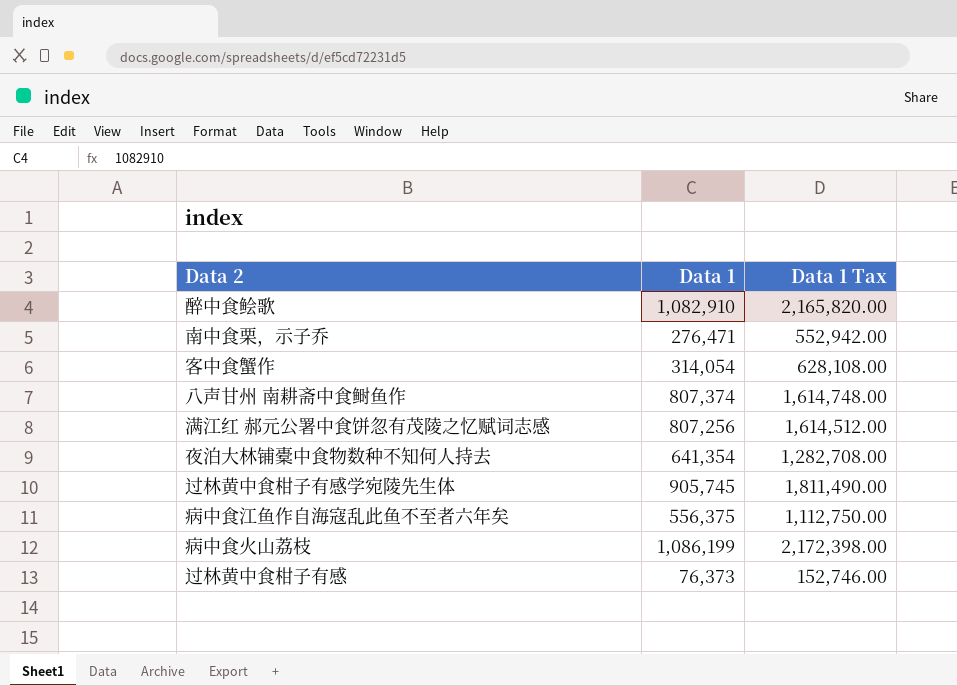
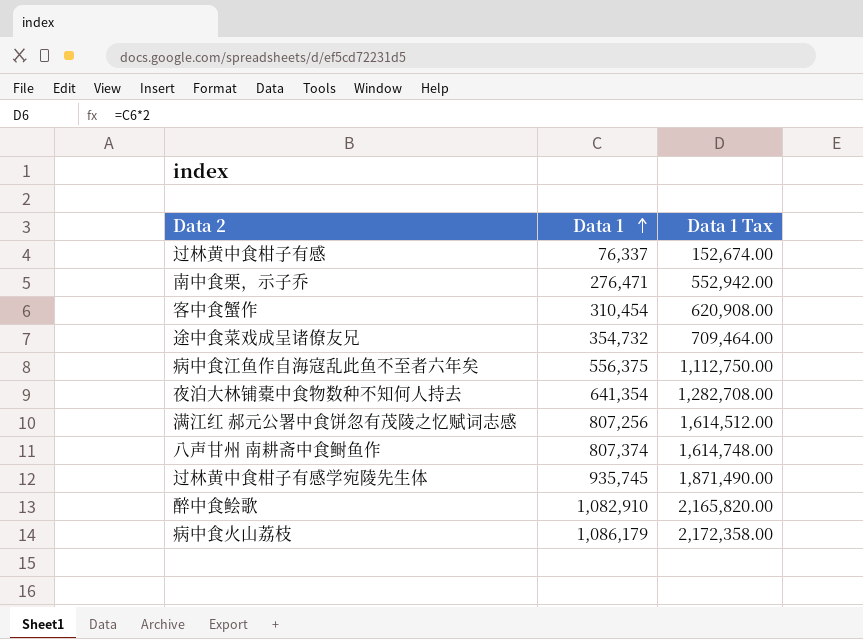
row order: none -> Data 1 ascending
过林黄中食柑子有感 | Data 1: 76,373 -> 76,337
过林黄中食柑子有感 | Data 1 Tax: 152,746.00 -> 152,674.00
客中食蟹作 | Data 1: 314,054 -> 310,454
客中食蟹作 | Data 1 Tax: 628,108.00 -> 620,908.00
row 途中食菜戏成呈诸僚友兄: none -> 354,732 | 709,464.00
过林黄中食柑子有感学宛陵先生体 | Data 1: 905,745 -> 935,745
过林黄中食柑子有感学宛陵先生体 | Data 1 Tax: 1,811,490.00 -> 1,871,490.00
病中食火山荔枝 | Data 1: 1,086,199 -> 1,086,179
病中食火山荔枝 | Data 1 Tax: 2,172,398.00 -> 2,172,358.00

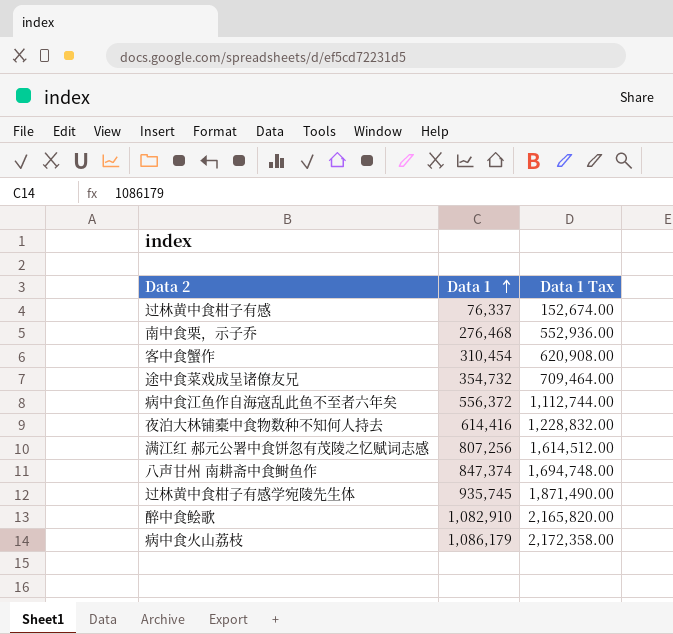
南中食栗，示子乔 | Data 1: 276,471 -> 276,468
南中食栗，示子乔 | Data 1 Tax: 552,942.00 -> 552,936.00
病中食江鱼作自海寇乱此鱼不至者六年矣 | Data 1: 556,375 -> 556,372
病中食江鱼作自海寇乱此鱼不至者六年矣 | Data 1 Tax: 1,112,750.00 -> 1,112,744.00
夜泊大林铺橐中食物数种不知何人持去 | Data 1: 641,354 -> 614,416
夜泊大林铺橐中食物数种不知何人持去 | Data 1 Tax: 1,282,708.00 -> 1,228,832.00
八声甘州 南耕斋中食鲥鱼作 | Data 1: 807,374 -> 847,374
八声甘州 南耕斋中食鲥鱼作 | Data 1 Tax: 1,614,748.00 -> 1,694,748.00

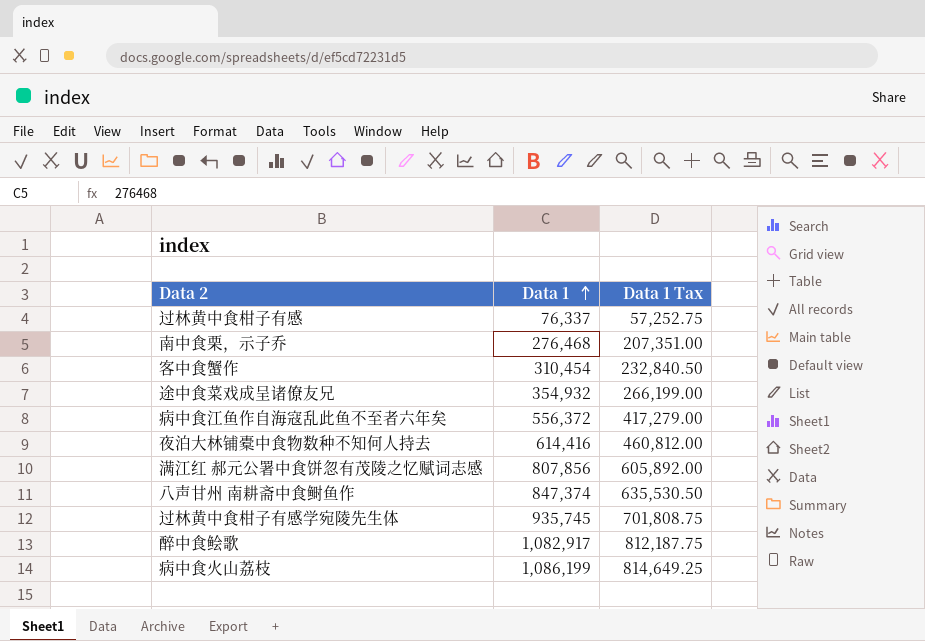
column Data 1 Tax | formula: [Data 1] * 2 -> [Data 1] * 0.75
途中食菜戏成呈诸僚友兄 | Data 1: 354,732 -> 354,932
满江红 郝元公署中食饼忽有茂陵之忆赋词志感 | Data 1: 807,256 -> 807,856
醉中食鲙歌 | Data 1: 1,082,910 -> 1,082,917
病中食火山荔枝 | Data 1: 1,086,179 -> 1,086,199

